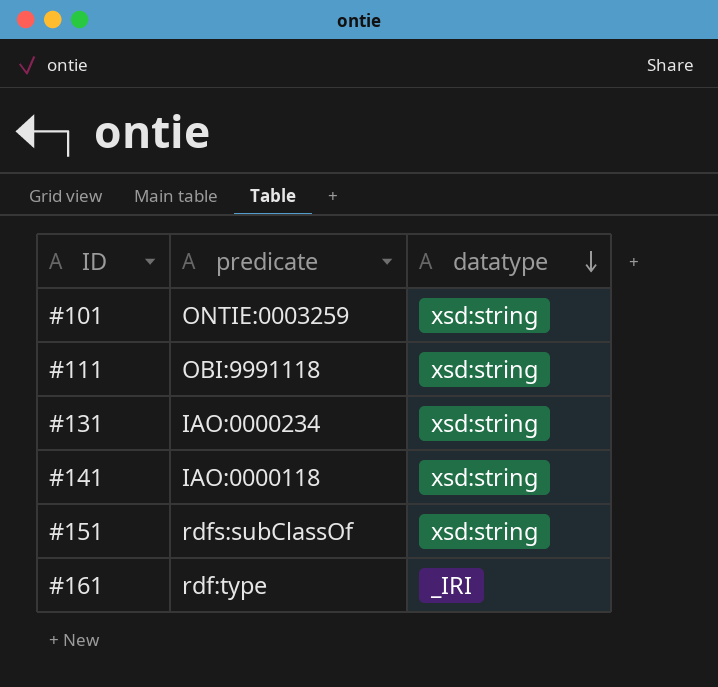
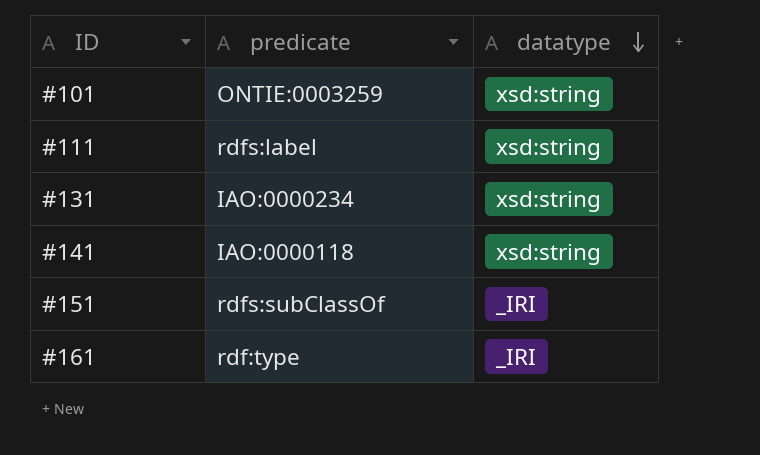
#111 | predicate: OBI:9991118 -> rdfs:label
#151 | datatype: xsd:string -> _IRI

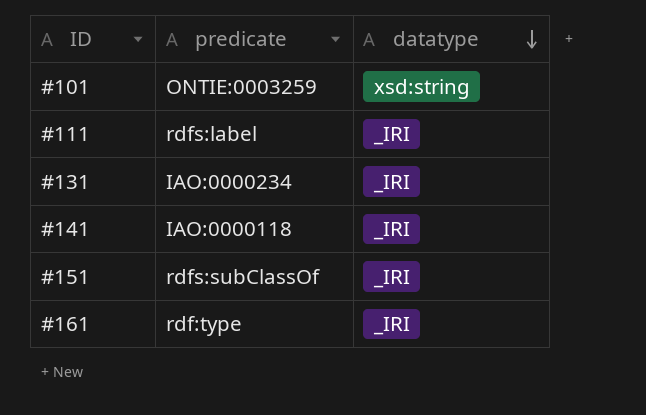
#111 | datatype: xsd:string -> _IRI
#131 | datatype: xsd:string -> _IRI
#141 | datatype: xsd:string -> _IRI

